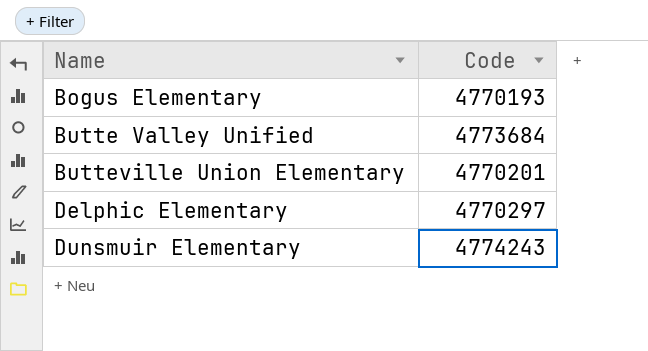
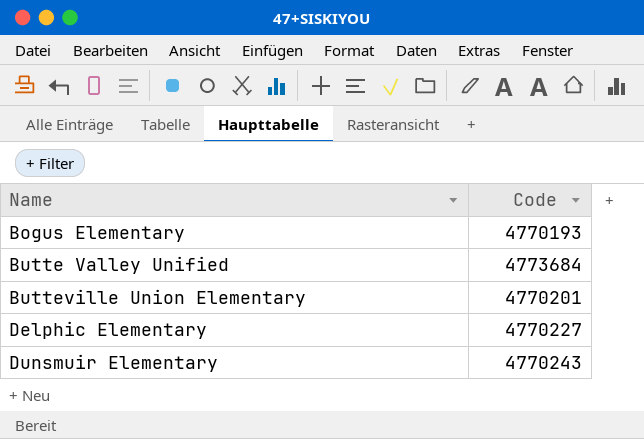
Delphic Elementary | Code: 4770297 -> 4770227
Dunsmuir Elementary | Code: 4774243 -> 4770243

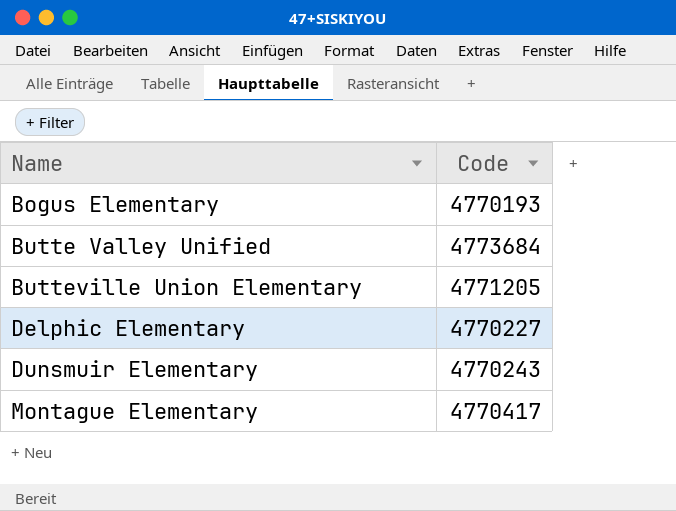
Butteville Union Elementary | Code: 4770201 -> 4771205
row Montague Elementary: none -> 4770417

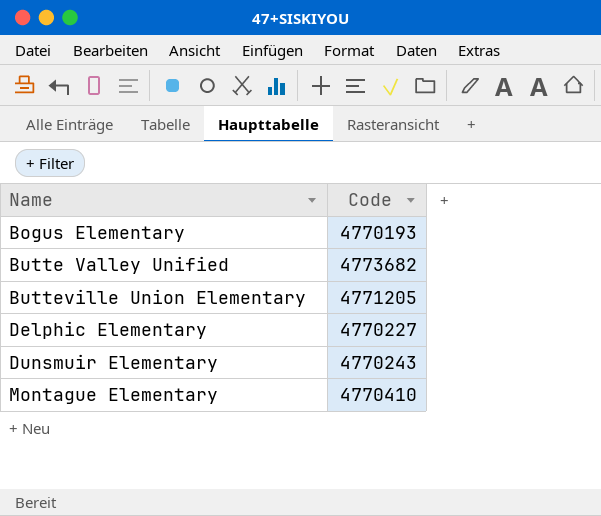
Butte Valley Unified | Code: 4773684 -> 4773682
Montague Elementary | Code: 4770417 -> 4770410

